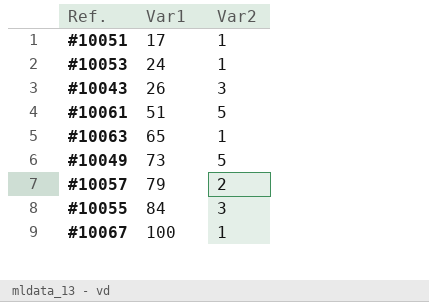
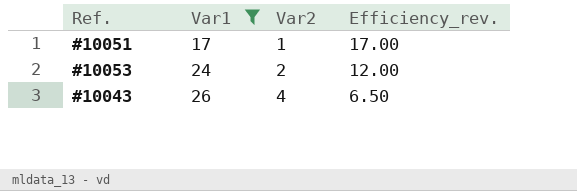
filter: none -> Var1 <= 26
column Efficiency_rev. | formula: none -> [Var1] / [Var2]
#10053 | Var2: 1 -> 2
#10043 | Var2: 3 -> 4

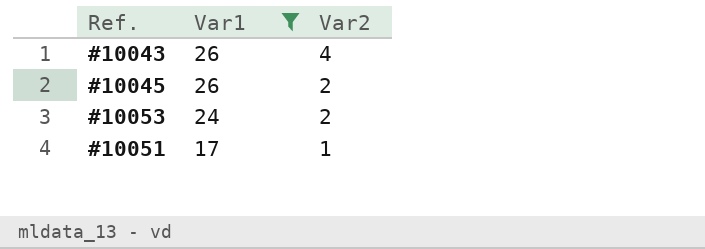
row order: Var1 ascending -> Var1 descending
column Efficiency_rev. | formula: [Var1] / [Var2] -> none
row #10045: none -> 26 | 2

